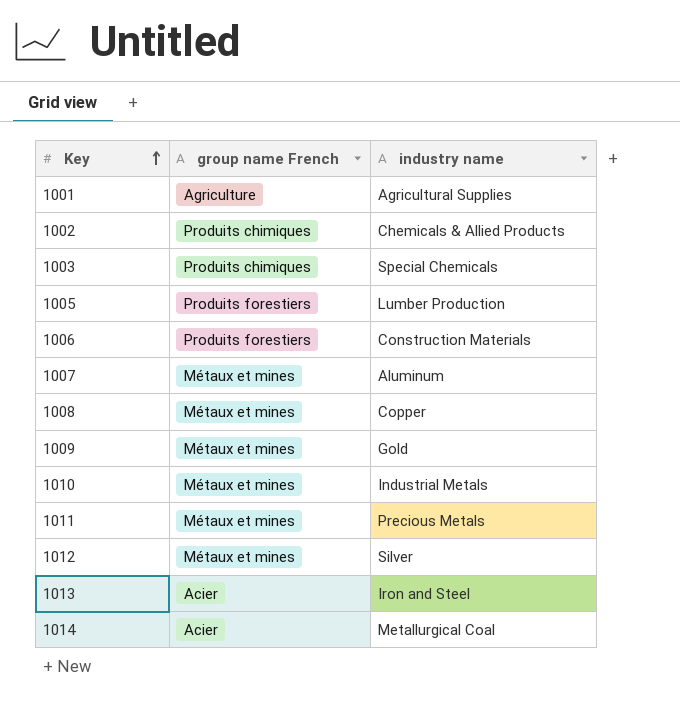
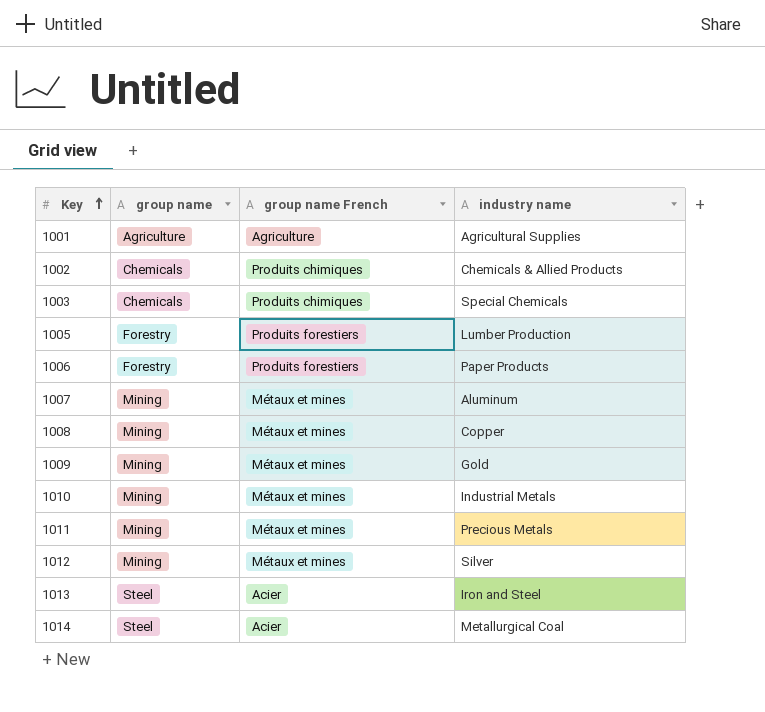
column group name | position: none -> 2
1006 | industry name: Construction Materials -> Paper Products

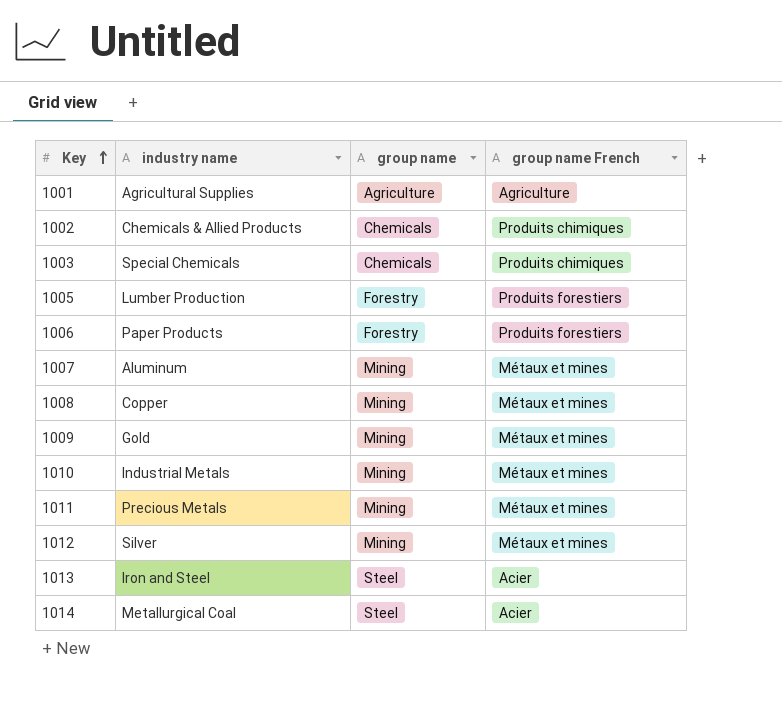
column industry name | position: 4 -> 2

